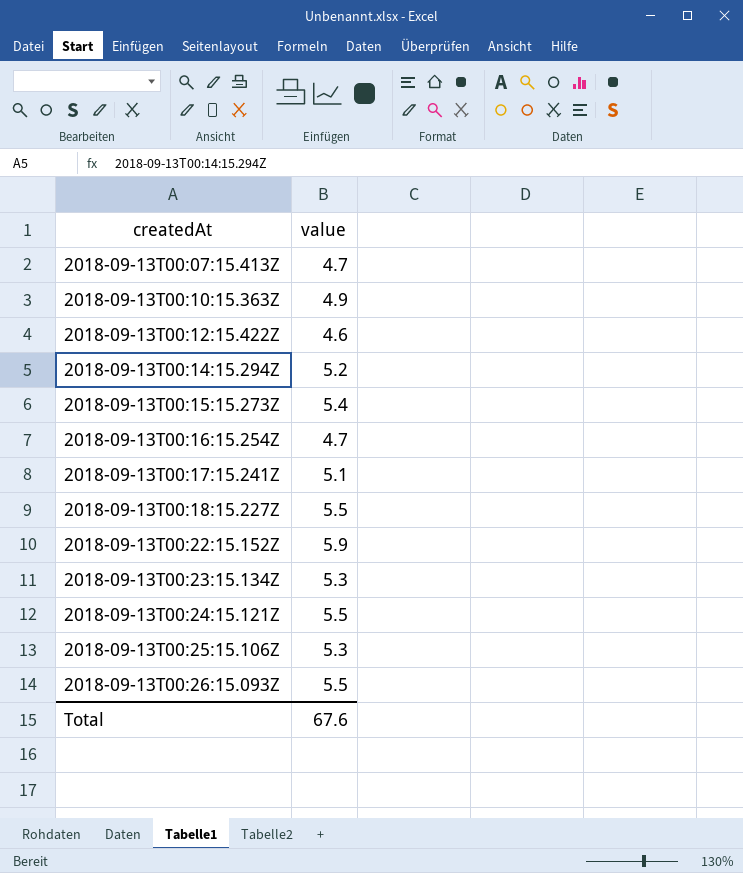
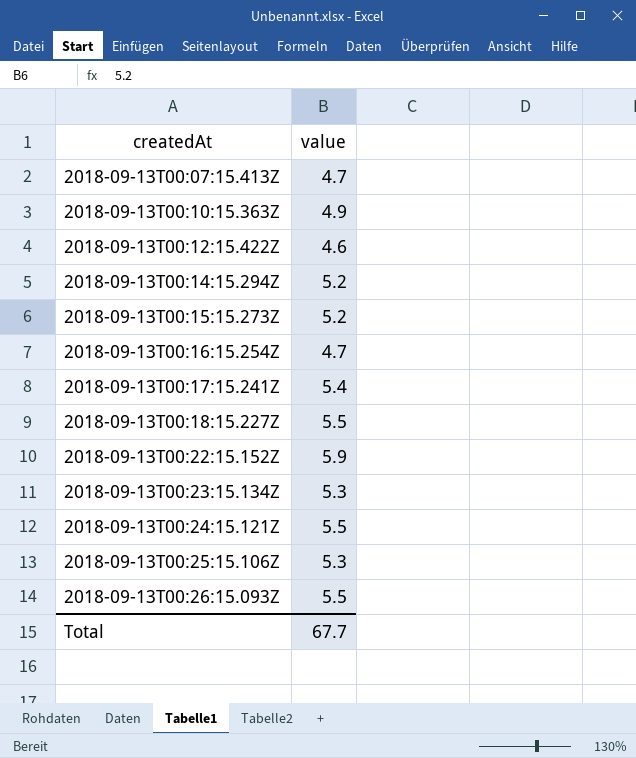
2018-09-13T00:15:15.273Z | value: 5.4 -> 5.2
2018-09-13T00:17:15.241Z | value: 5.1 -> 5.4
Total | value: 67.6 -> 67.7

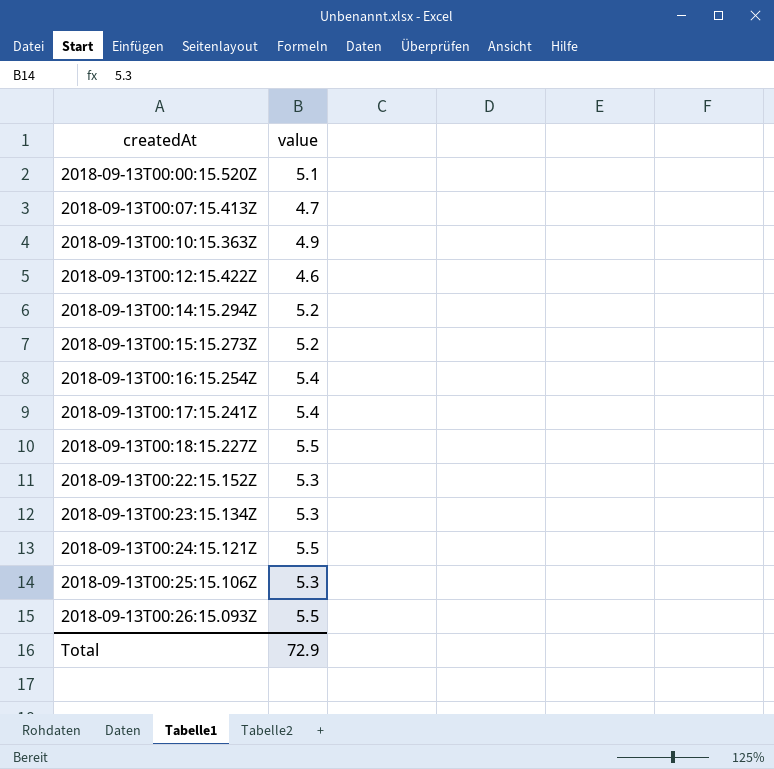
row 2018-09-13T00:00:15.520Z: none -> 5.1
2018-09-13T00:16:15.254Z | value: 4.7 -> 5.4
2018-09-13T00:22:15.152Z | value: 5.9 -> 5.3
Total | value: 67.7 -> 72.9

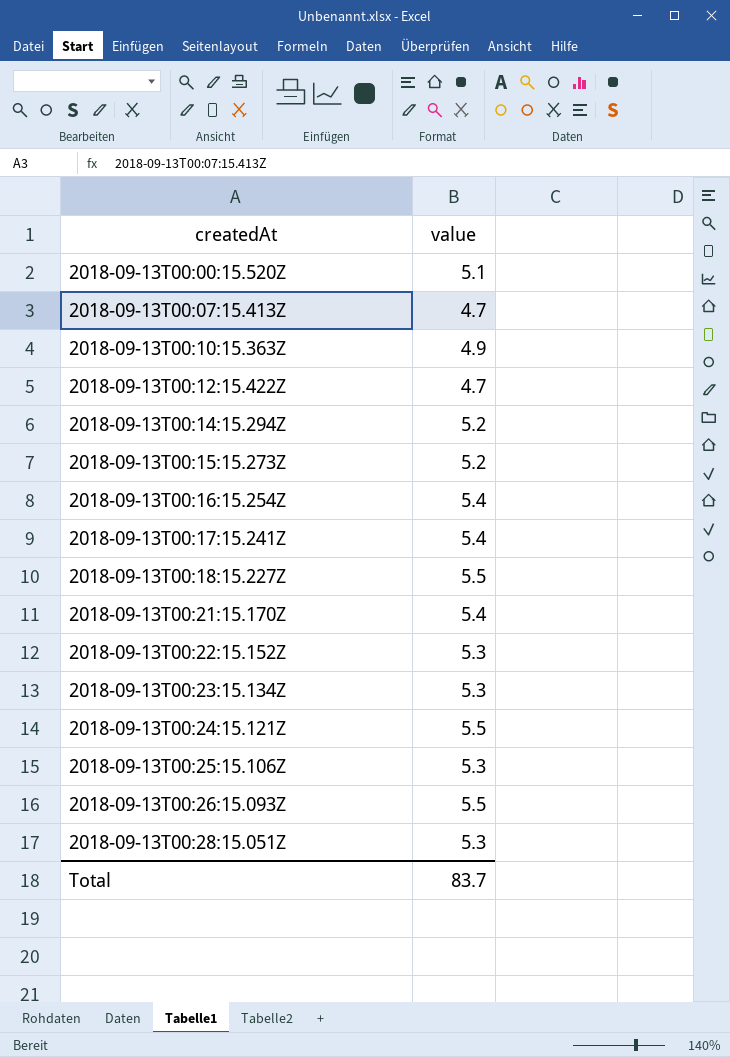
2018-09-13T00:12:15.422Z | value: 4.6 -> 4.7
row 2018-09-13T00:21:15.170Z: none -> 5.4
row 2018-09-13T00:28:15.051Z: none -> 5.3
Total | value: 72.9 -> 83.7

